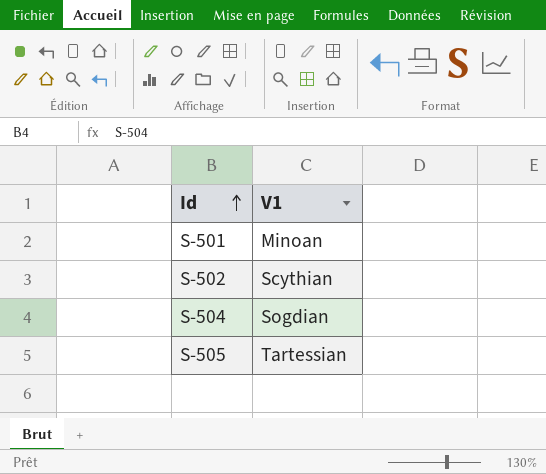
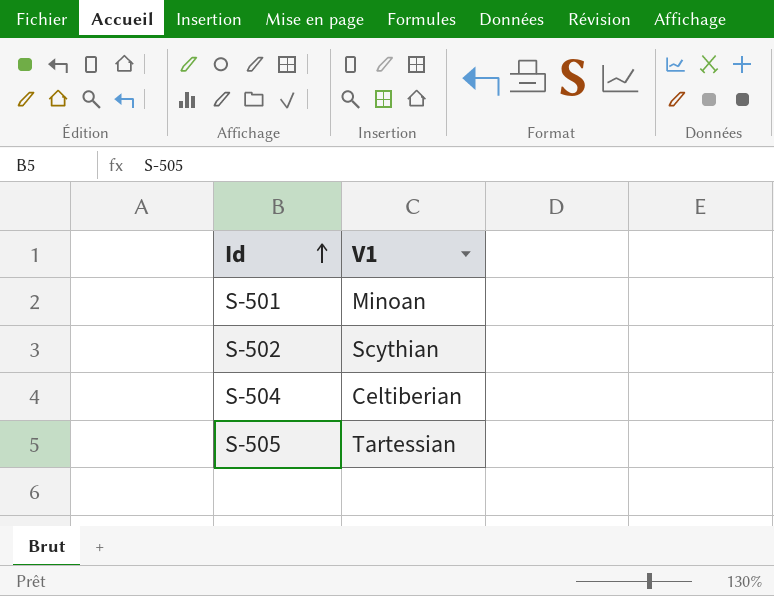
S-504 | V1: Sogdian -> Celtiberian

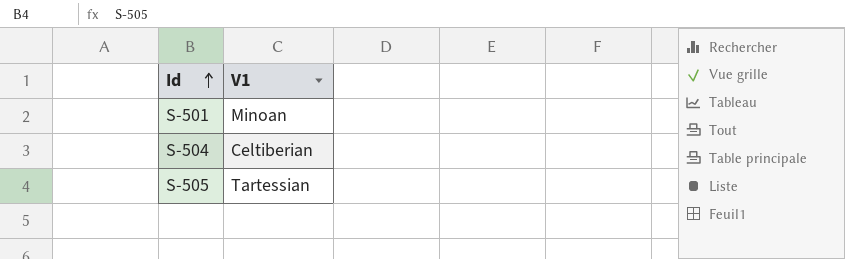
row S-502: Scythian -> none

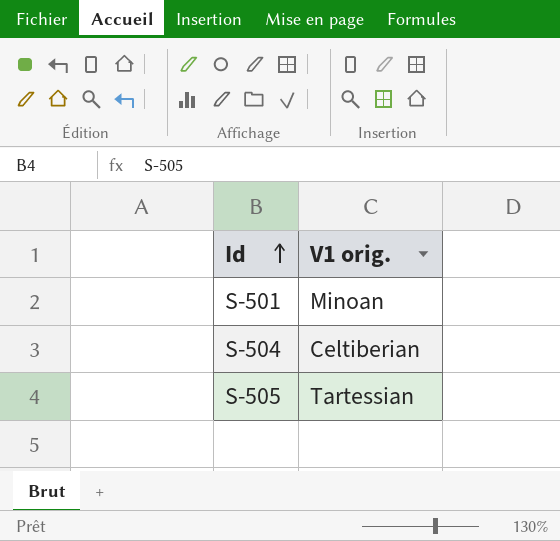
column name: V1 -> V1 orig.

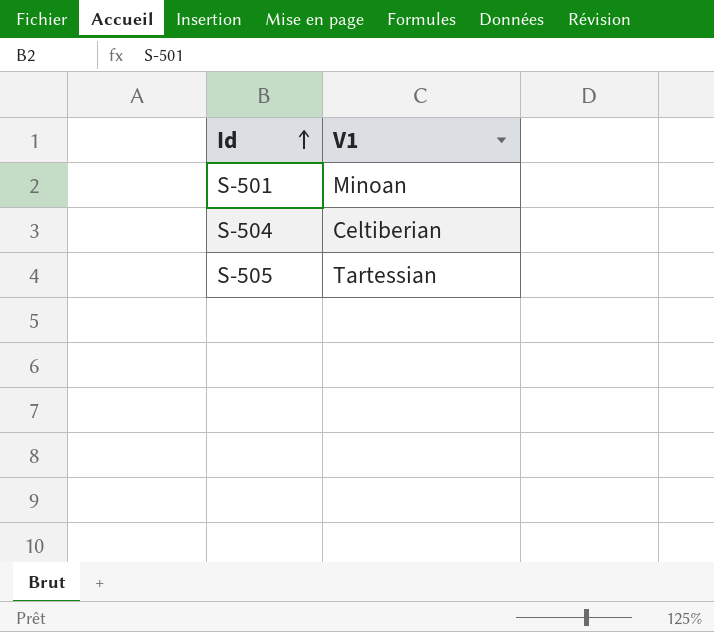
column name: V1 orig. -> V1

